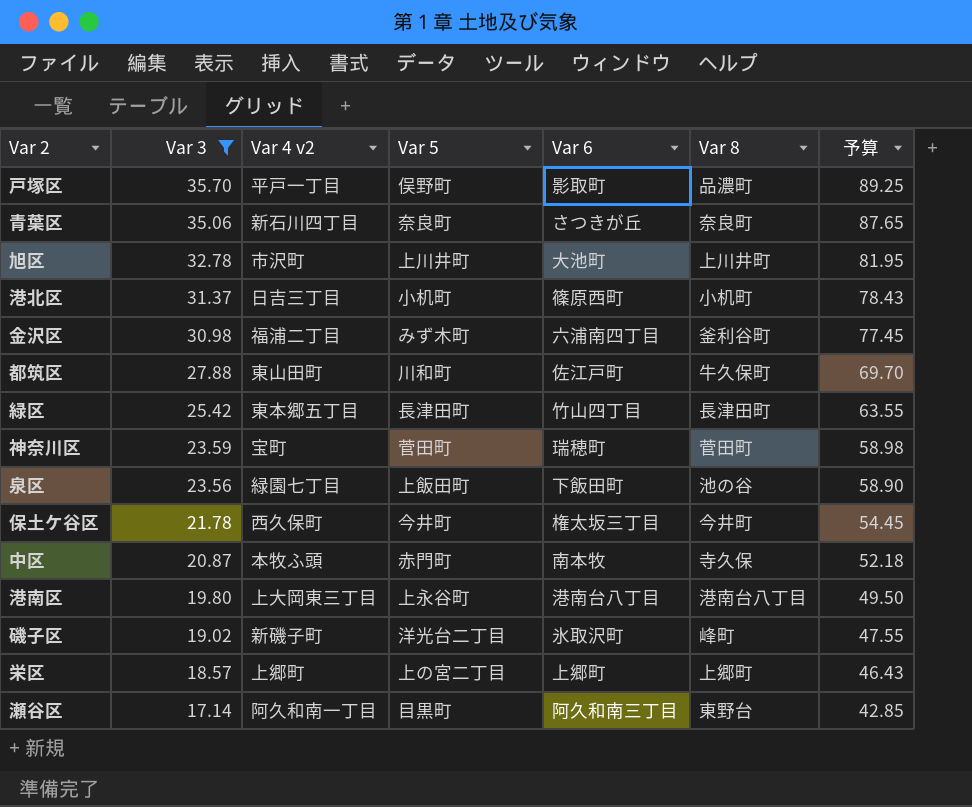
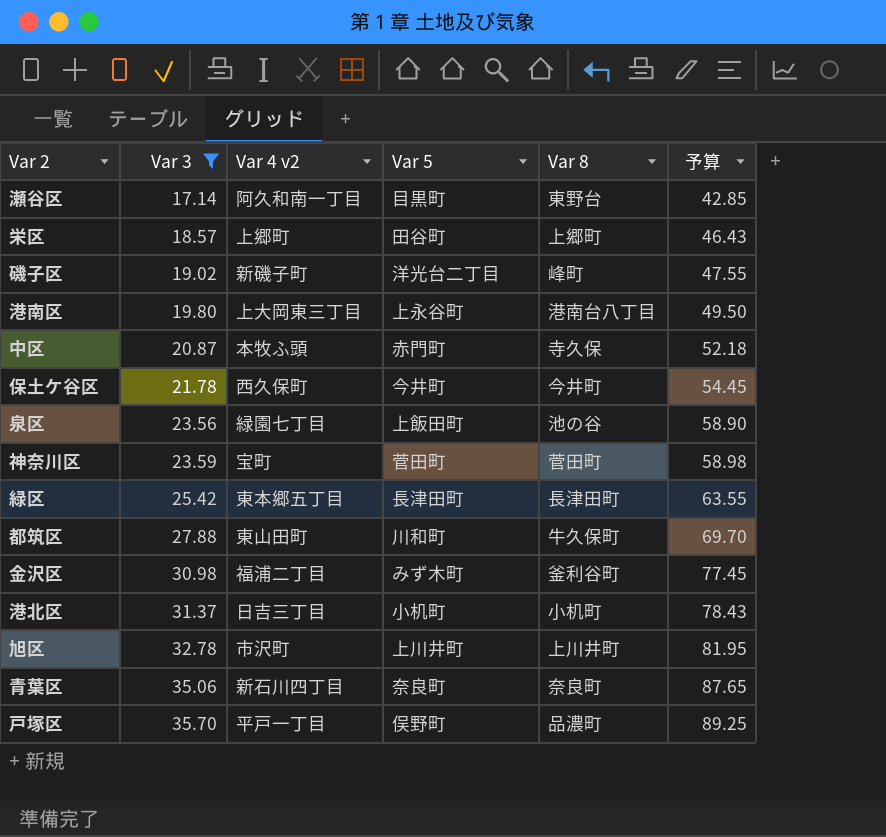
row order: Var 3 descending -> Var 3 ascending
column Var 6 | position: 5 -> none
栄区 | Var 5: 上の宮二丁目 -> 田谷町

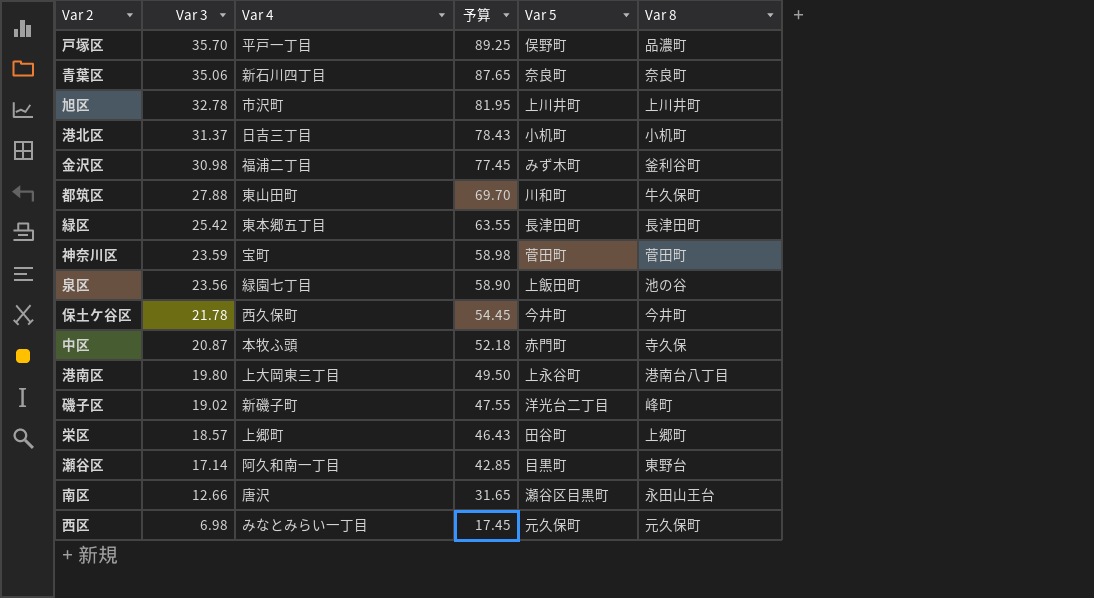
filter: Var 3 >= 17.14 -> none
row order: Var 3 ascending -> Var 3 descending
column name: Var 4 v2 -> Var 4
column 予算 | position: 6 -> 4

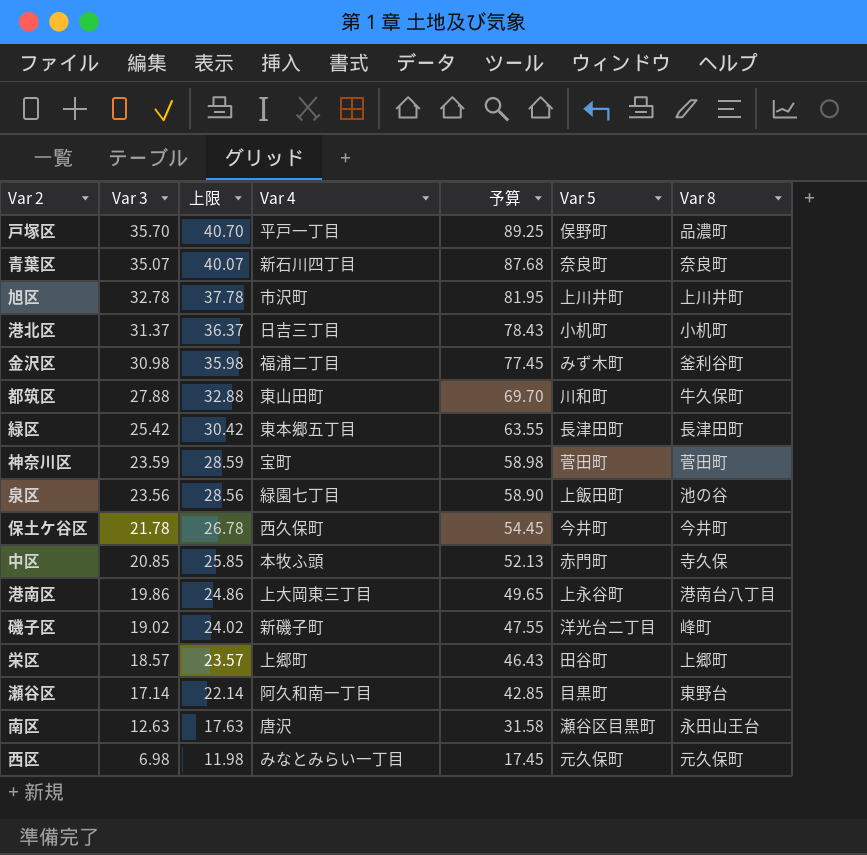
column 上限 | formula: none -> [Var 3] + 5
青葉区 | Var 3: 35.06 -> 35.07
青葉区 | 予算: 87.65 -> 87.68
中区 | Var 3: 20.87 -> 20.85
中区 | 予算: 52.18 -> 52.13
港南区 | Var 3: 19.80 -> 19.86
港南区 | 予算: 49.50 -> 49.65
南区 | Var 3: 12.66 -> 12.63
南区 | 予算: 31.65 -> 31.58

